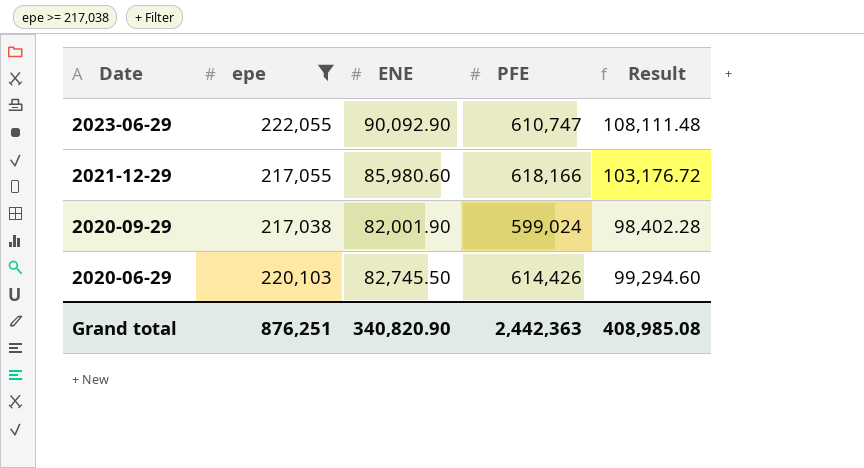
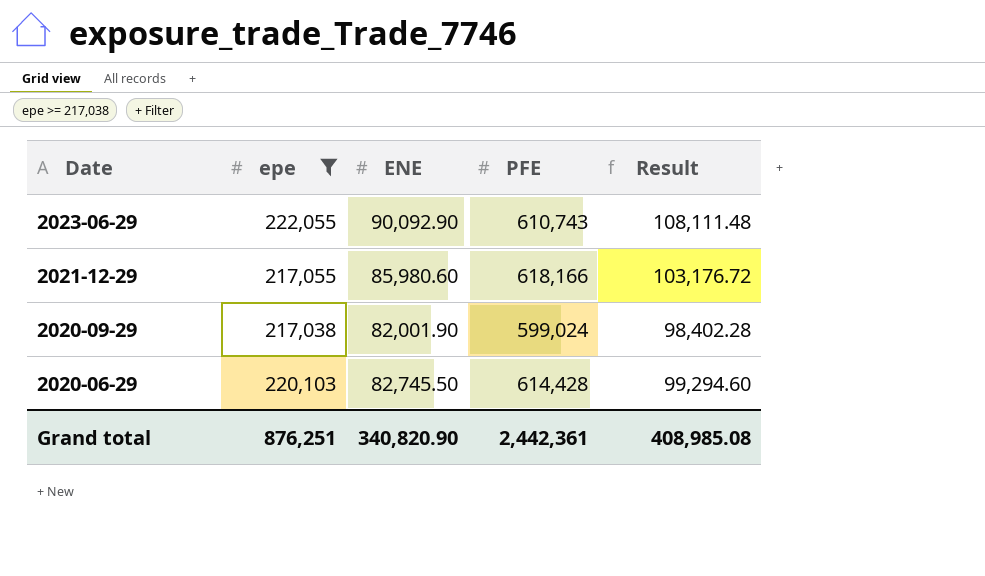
2023-06-29 | PFE: 610,747 -> 610,743
2020-06-29 | PFE: 614,426 -> 614,428
Grand total | PFE: 2,442,363 -> 2,442,361

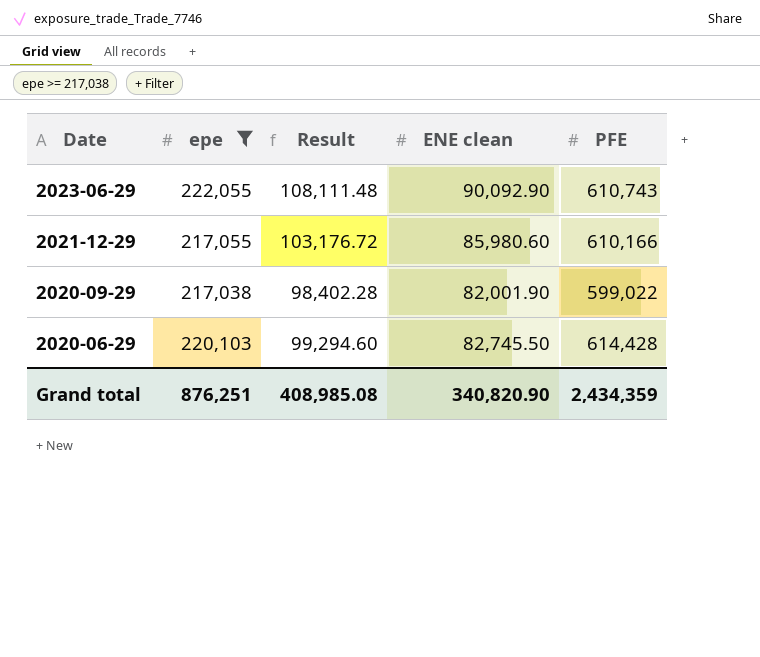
column Result | position: 5 -> 3
column name: ENE -> ENE clean
2021-12-29 | PFE: 618,166 -> 610,166
2020-09-29 | PFE: 599,024 -> 599,022
Grand total | PFE: 2,442,361 -> 2,434,359

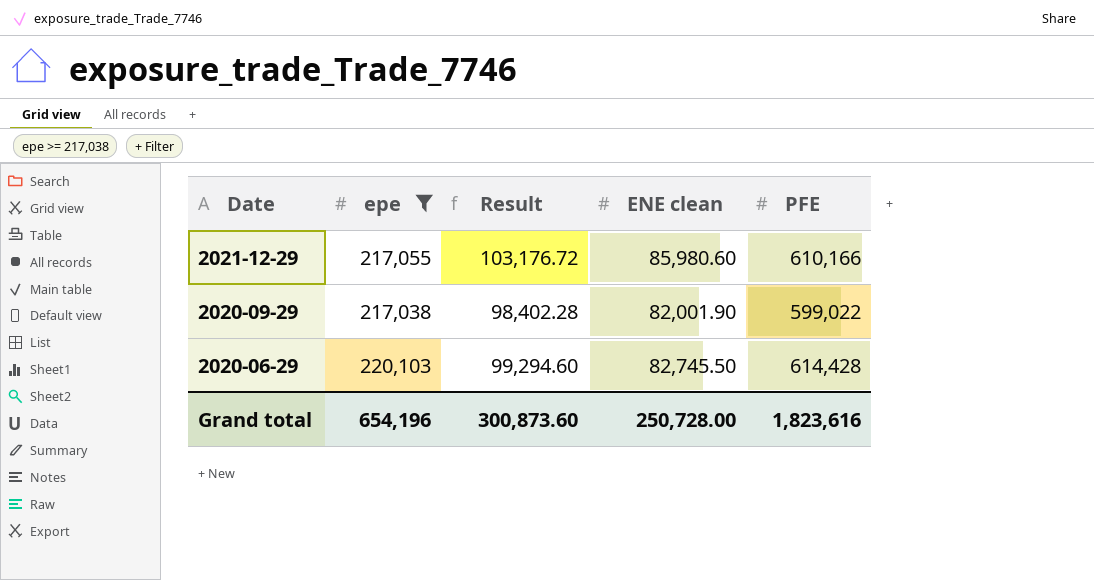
row 2023-06-29: 222,055 | 108,111.48 | 90,092.90 | 610,743 -> none
Grand total | epe: 876,251 -> 654,196
Grand total | Result: 408,985.08 -> 300,873.60
Grand total | ENE clean: 340,820.90 -> 250,728.00
Grand total | PFE: 2,434,359 -> 1,823,616

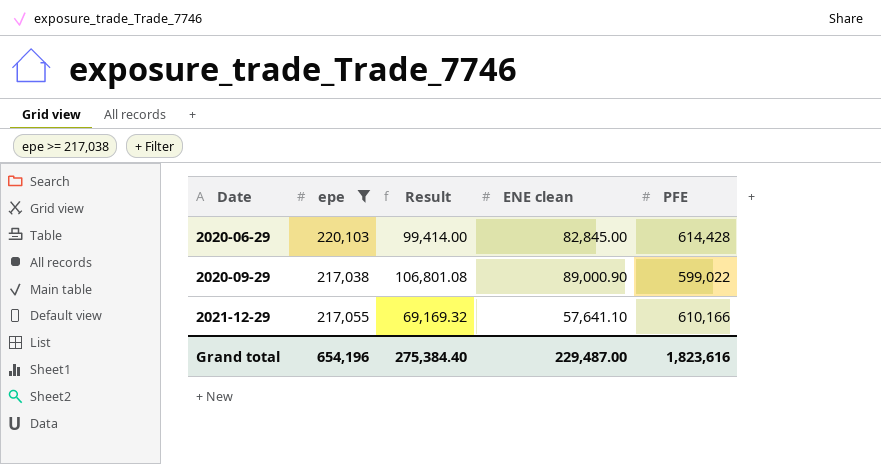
row order: Date descending -> Date ascending
2020-06-29 | Result: 99,294.60 -> 99,414.00
2020-06-29 | ENE clean: 82,745.50 -> 82,845.00
2020-09-29 | Result: 98,402.28 -> 106,801.08
2020-09-29 | ENE clean: 82,001.90 -> 89,000.90
2021-12-29 | Result: 103,176.72 -> 69,169.32
2021-12-29 | ENE clean: 85,980.60 -> 57,641.10
Grand total | Result: 300,873.60 -> 275,384.40
Grand total | ENE clean: 250,728.00 -> 229,487.00

